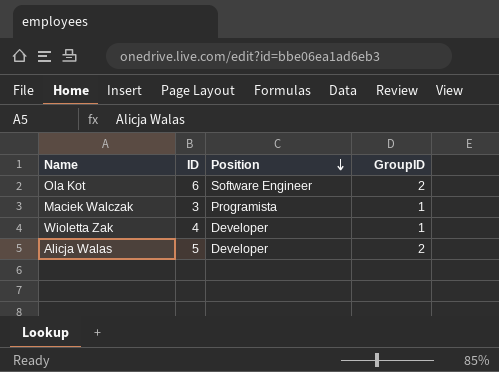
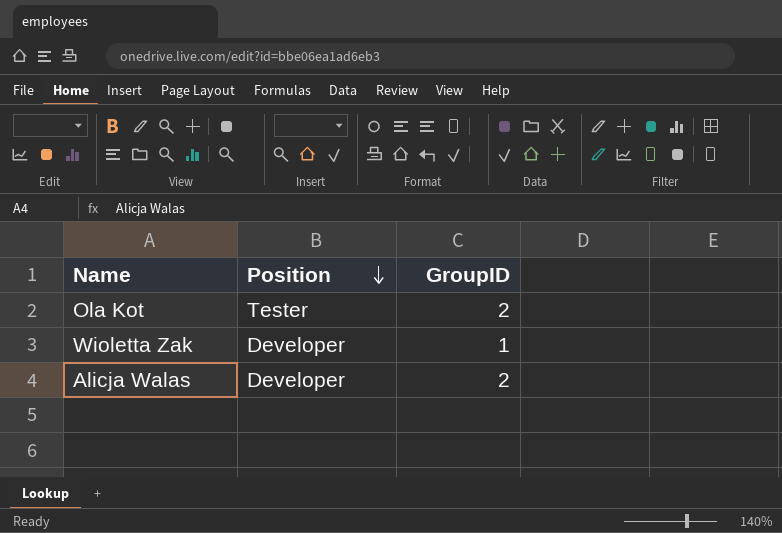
column ID | position: 2 -> none
row Maciek Walczak: 3 | Programista | 1 -> none
Ola Kot | Position: Software Engineer -> Tester

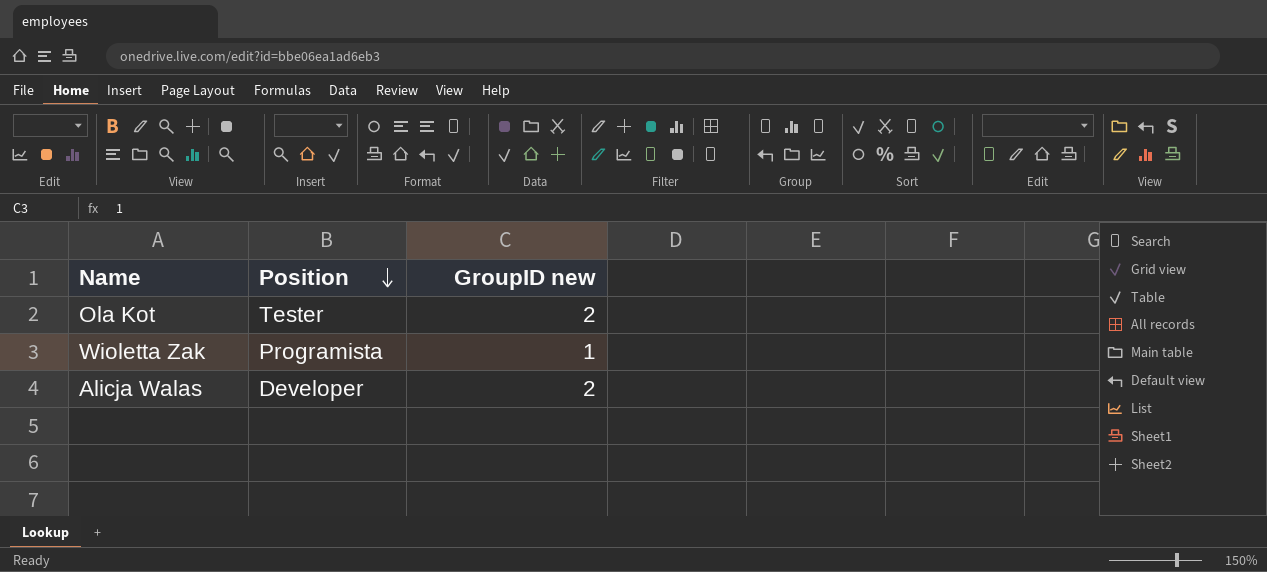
column name: GroupID -> GroupID new
Wioletta Zak | Position: Developer -> Programista

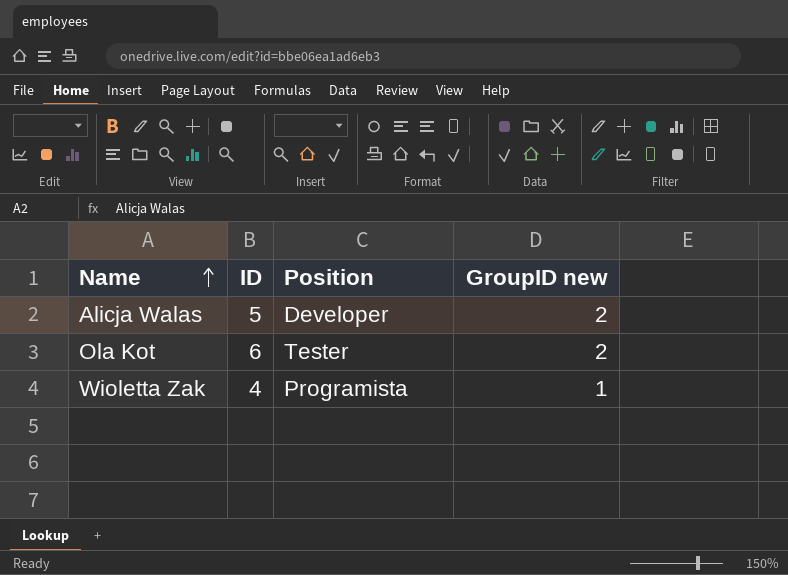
row order: Position descending -> Name ascending
column ID | position: none -> 2

